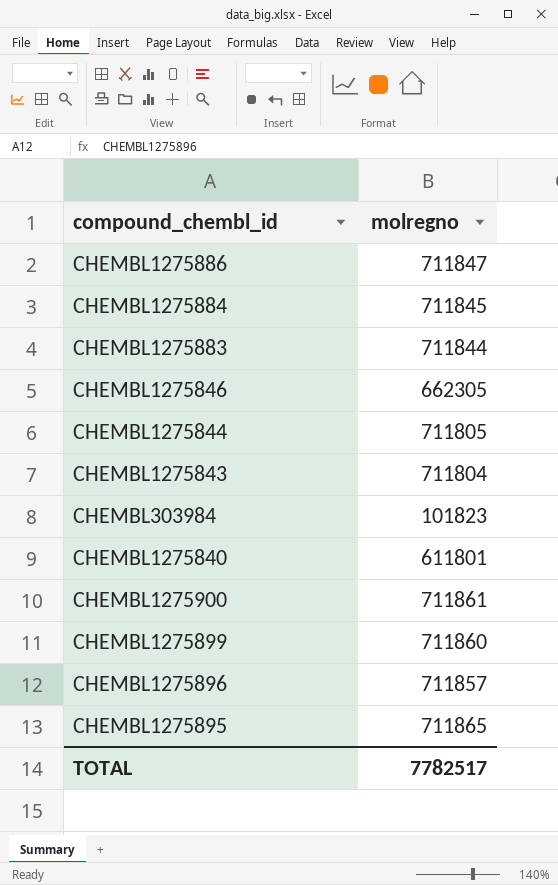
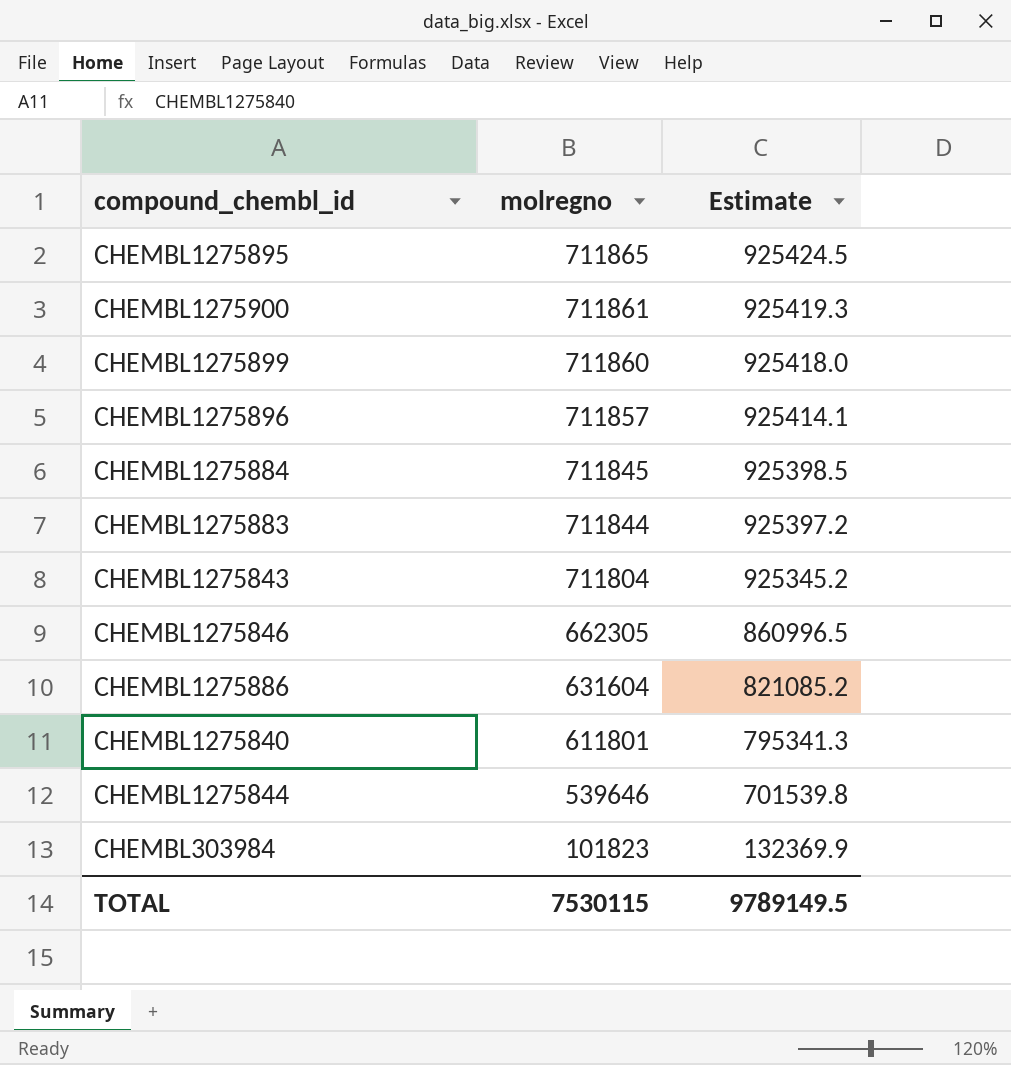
row order: none -> molregno descending
column Estimate | formula: none -> [molregno] * 1.3
CHEMBL1275886 | molregno: 711847 -> 631604
CHEMBL1275844 | molregno: 711805 -> 539646
TOTAL | molregno: 7782517 -> 7530115

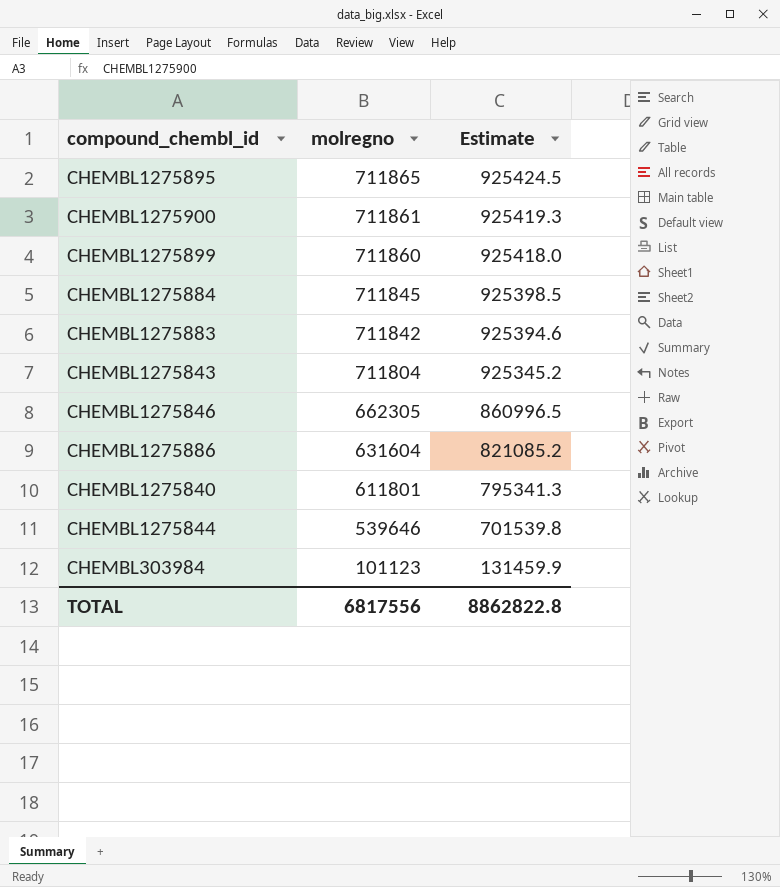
row CHEMBL1275896: 711857 | 925414.1 -> none
CHEMBL1275883 | molregno: 711844 -> 711842
CHEMBL1275883 | Estimate: 925397.2 -> 925394.6
CHEMBL303984 | molregno: 101823 -> 101123
CHEMBL303984 | Estimate: 132369.9 -> 131459.9
TOTAL | molregno: 7530115 -> 6817556
TOTAL | Estimate: 9789149.5 -> 8862822.8

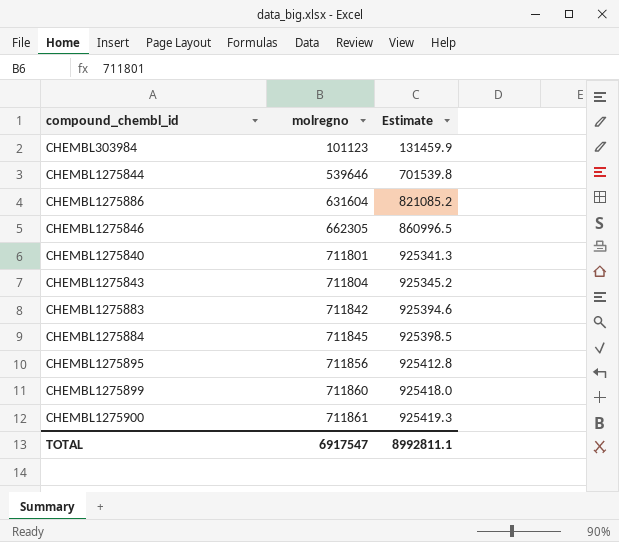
row order: molregno descending -> molregno ascending
CHEMBL1275840 | molregno: 611801 -> 711801
CHEMBL1275840 | Estimate: 795341.3 -> 925341.3
CHEMBL1275895 | molregno: 711865 -> 711856
CHEMBL1275895 | Estimate: 925424.5 -> 925412.8
TOTAL | molregno: 6817556 -> 6917547
TOTAL | Estimate: 8862822.8 -> 8992811.1

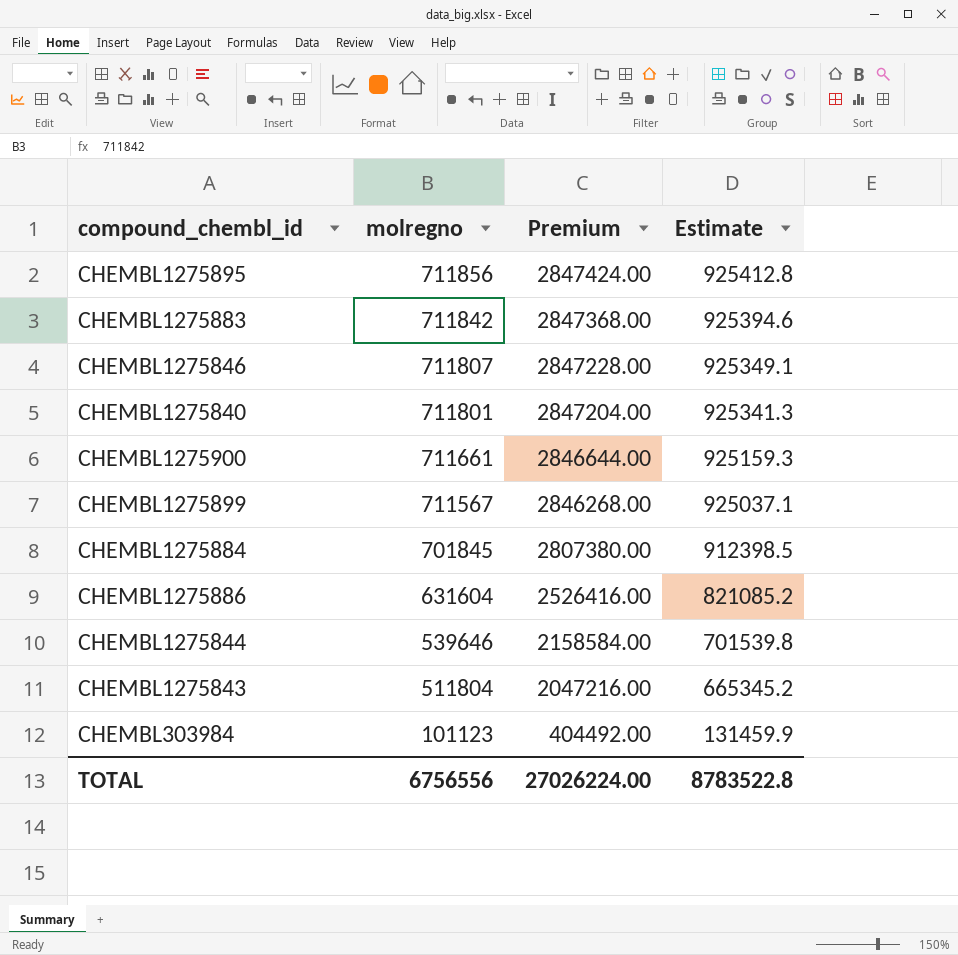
row order: molregno ascending -> molregno descending
column Premium | formula: none -> [molregno] * 4
CHEMBL1275846 | molregno: 662305 -> 711807
CHEMBL1275846 | Estimate: 860996.5 -> 925349.1
CHEMBL1275900 | molregno: 711861 -> 711661
CHEMBL1275900 | Estimate: 925419.3 -> 925159.3
CHEMBL1275899 | molregno: 711860 -> 711567
CHEMBL1275899 | Estimate: 925418.0 -> 925037.1
CHEMBL1275884 | molregno: 711845 -> 701845
CHEMBL1275884 | Estimate: 925398.5 -> 912398.5
CHEMBL1275843 | molregno: 711804 -> 511804
CHEMBL1275843 | Estimate: 925345.2 -> 665345.2
TOTAL | molregno: 6917547 -> 6756556
TOTAL | Estimate: 8992811.1 -> 8783522.8

